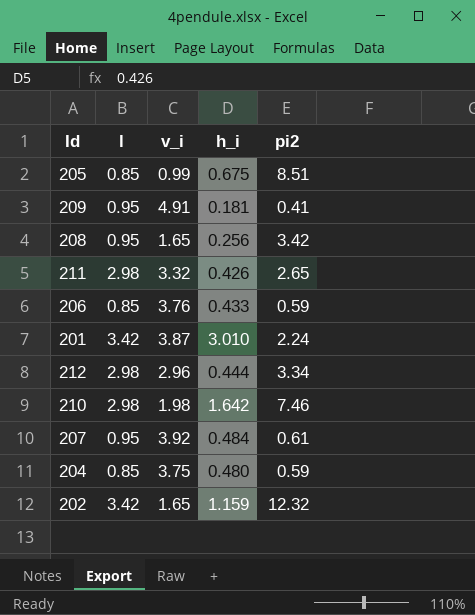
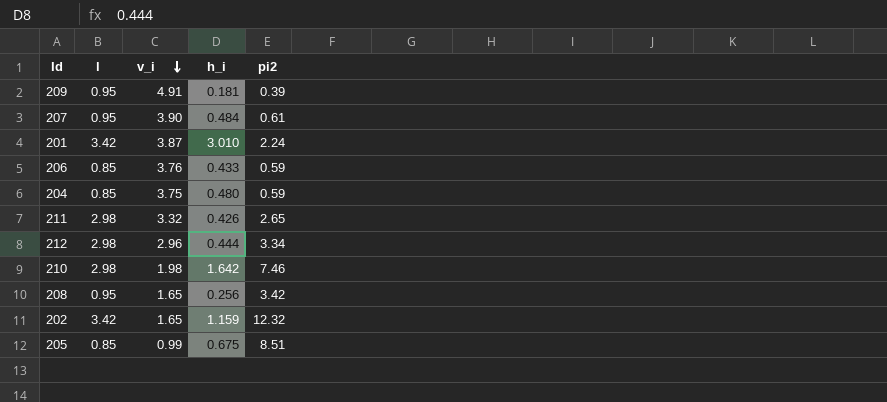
row order: none -> v_i descending
209 | pi2: 0.41 -> 0.39
207 | v_i: 3.92 -> 3.90

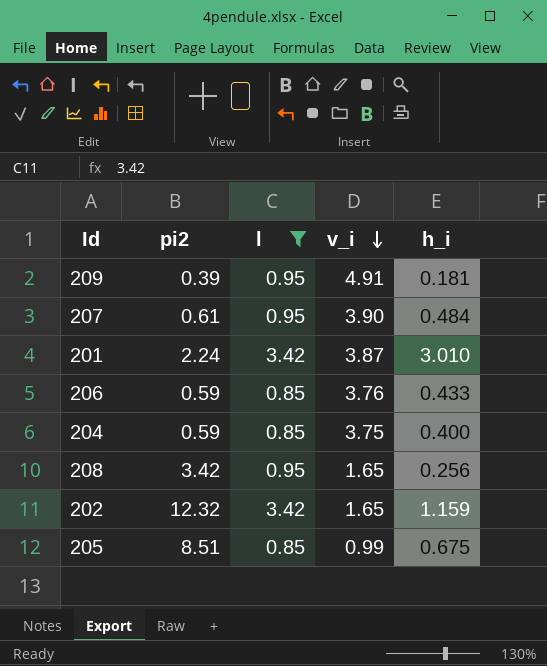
filter: none -> l != 2.98
column pi2 | position: 5 -> 2
204 | h_i: 0.480 -> 0.400

